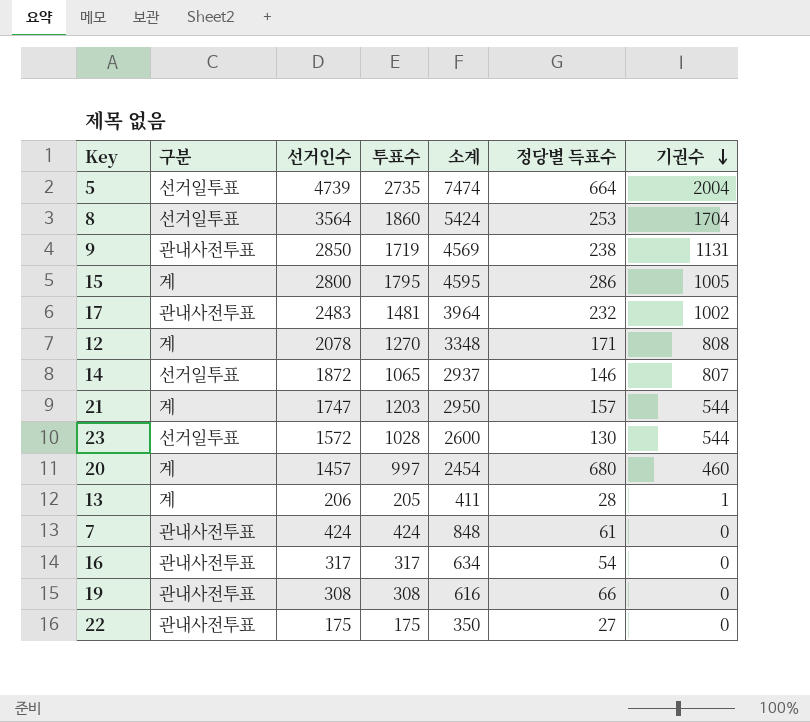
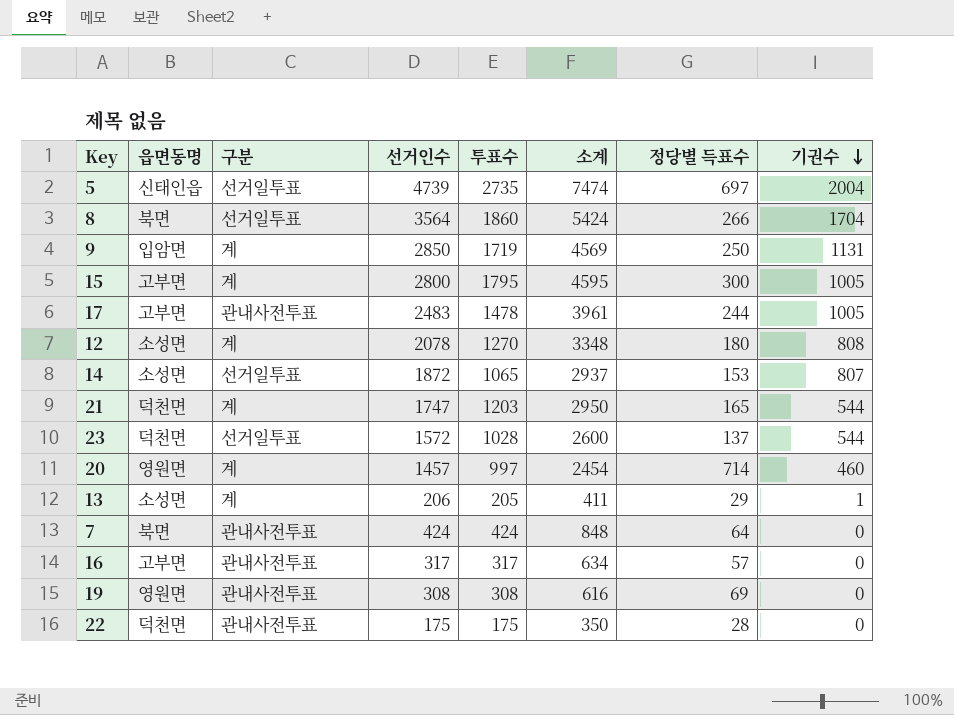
column 읍면동명 | position: none -> 2
5 | 정당별 득표수: 664 -> 697
8 | 정당별 득표수: 253 -> 266
9 | 구분: 관내사전투표 -> 계
9 | 정당별 득표수: 238 -> 250
15 | 정당별 득표수: 286 -> 300
17 | 투표수: 1481 -> 1478
17 | 소계: 3964 -> 3961
17 | 정당별 득표수: 232 -> 244
17 | 기권수: 1002 -> 1005
12 | 정당별 득표수: 171 -> 180
14 | 정당별 득표수: 146 -> 153
21 | 정당별 득표수: 157 -> 165
23 | 정당별 득표수: 130 -> 137
20 | 정당별 득표수: 680 -> 714
13 | 정당별 득표수: 28 -> 29
7 | 정당별 득표수: 61 -> 64
16 | 정당별 득표수: 54 -> 57
19 | 정당별 득표수: 66 -> 69
22 | 정당별 득표수: 27 -> 28

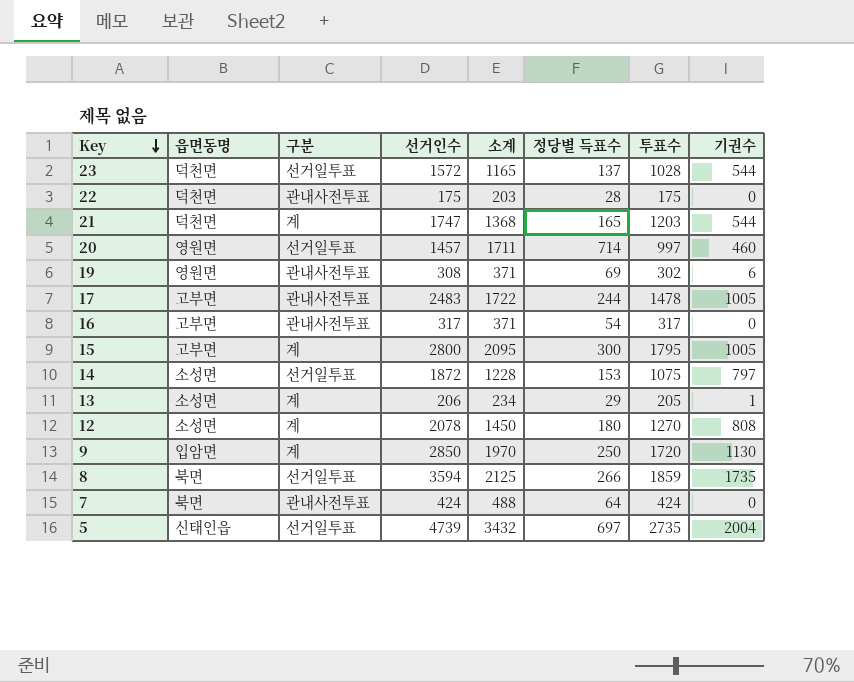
row order: 기권수 descending -> Key descending
column 소계 | formula: [선거인수] + [투표수] -> [정당별 득표수] + [투표수]
column 투표수 | position: 5 -> 7
20 | 구분: 계 -> 선거일투표
19 | 투표수: 308 -> 302
19 | 기권수: 0 -> 6
16 | 정당별 득표수: 57 -> 54
14 | 투표수: 1065 -> 1075
14 | 기권수: 807 -> 797
9 | 투표수: 1719 -> 1720
9 | 기권수: 1131 -> 1130
8 | 선거인수: 3564 -> 3594
8 | 투표수: 1860 -> 1859
8 | 기권수: 1704 -> 1735

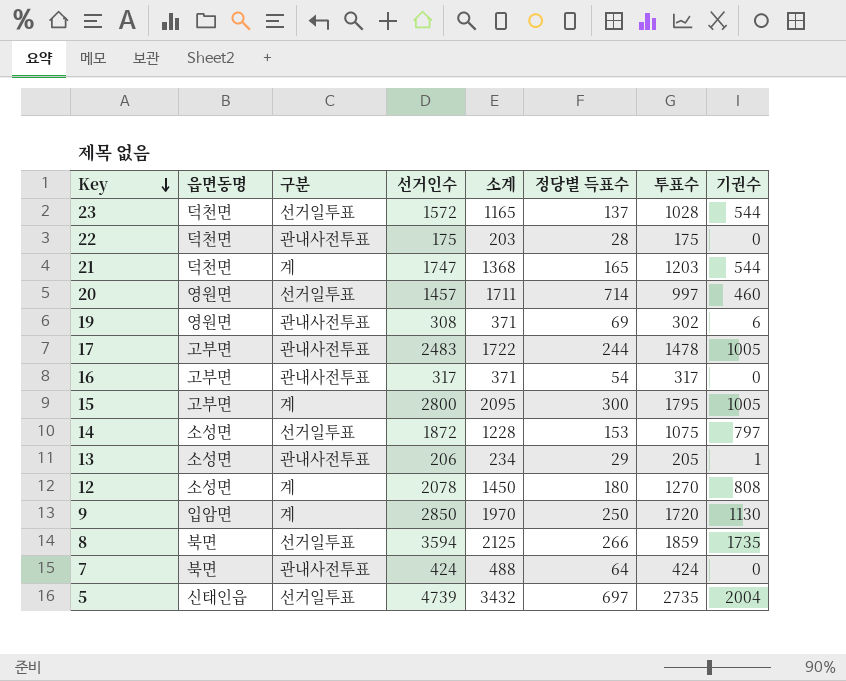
13 | 구분: 계 -> 관내사전투표

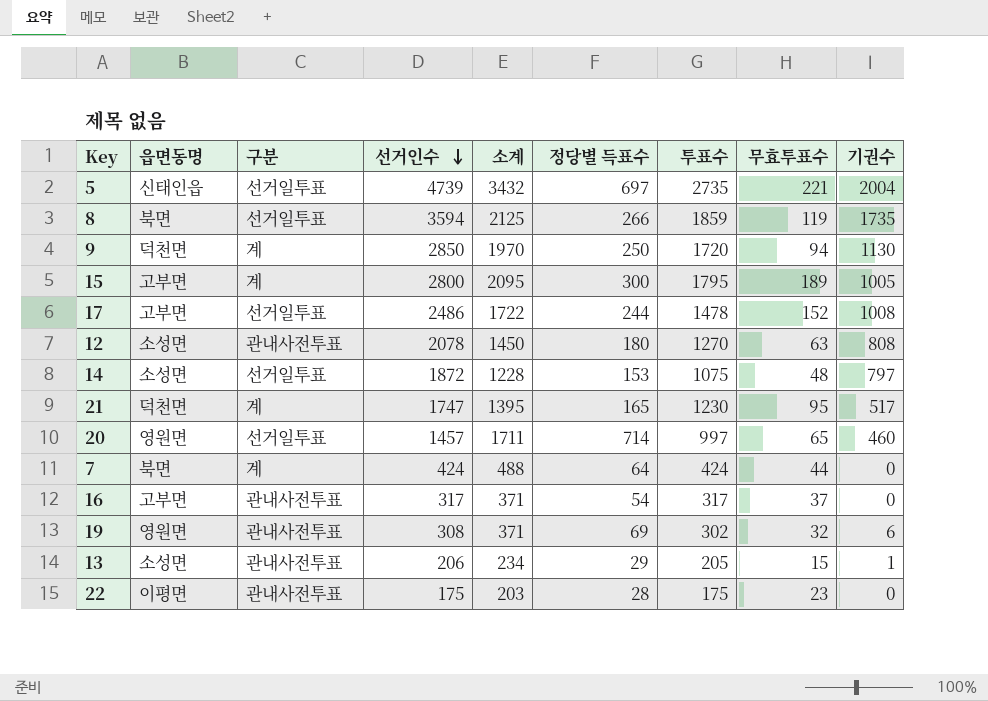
row order: Key descending -> 선거인수 descending
column 무효투표수 | position: none -> 8
row 23: 덕천면 | 선거일투표 | 1572 | 1165 | 137 | 1028 | 544 -> none
9 | 읍면동명: 입암면 -> 덕천면
17 | 구분: 관내사전투표 -> 선거일투표
17 | 선거인수: 2483 -> 2486
17 | 기권수: 1005 -> 1008
12 | 구분: 계 -> 관내사전투표
21 | 소계: 1368 -> 1395
21 | 투표수: 1203 -> 1230
21 | 기권수: 544 -> 517
7 | 구분: 관내사전투표 -> 계
22 | 읍면동명: 덕천면 -> 이평면

